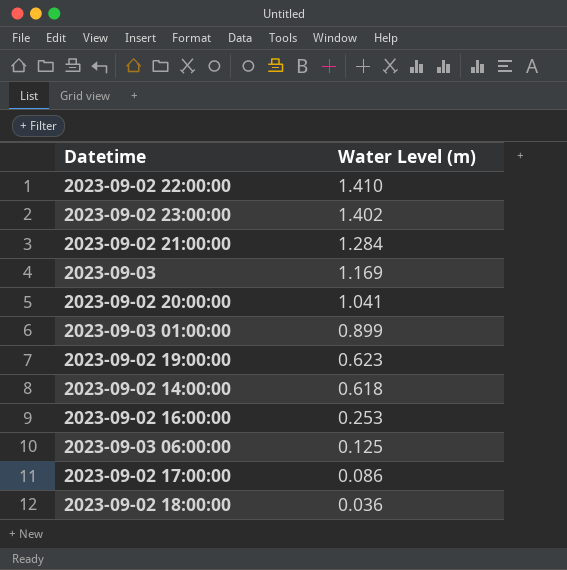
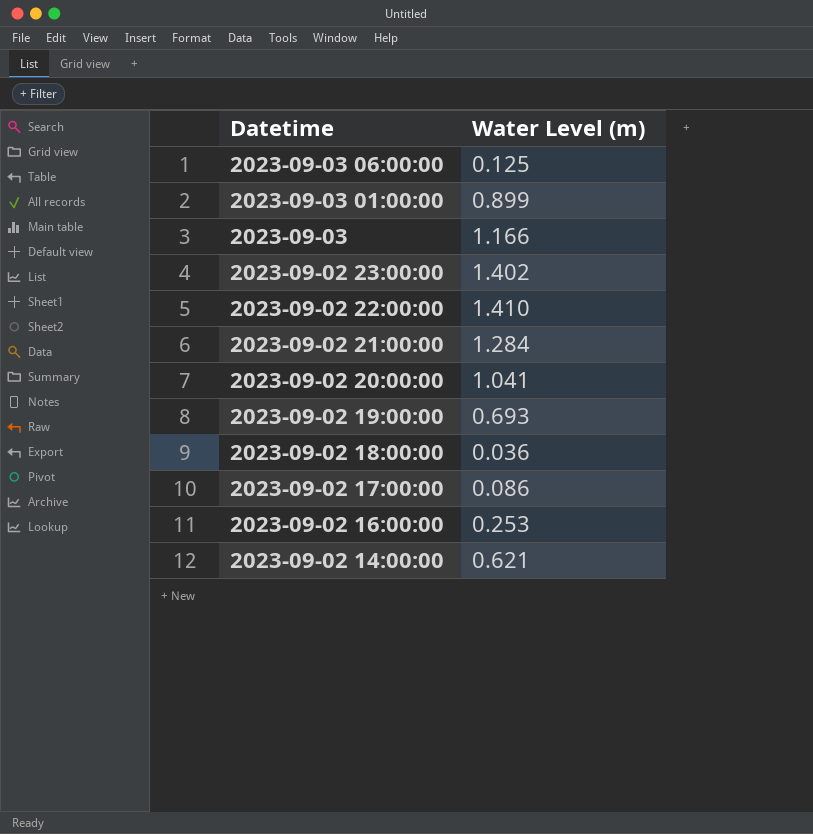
row order: Water Level (m) descending -> Datetime descending
2023-09-03 | Water Level (m): 1.169 -> 1.166
2023-09-02 19:00:00 | Water Level (m): 0.623 -> 0.693
2023-09-02 14:00:00 | Water Level (m): 0.618 -> 0.621

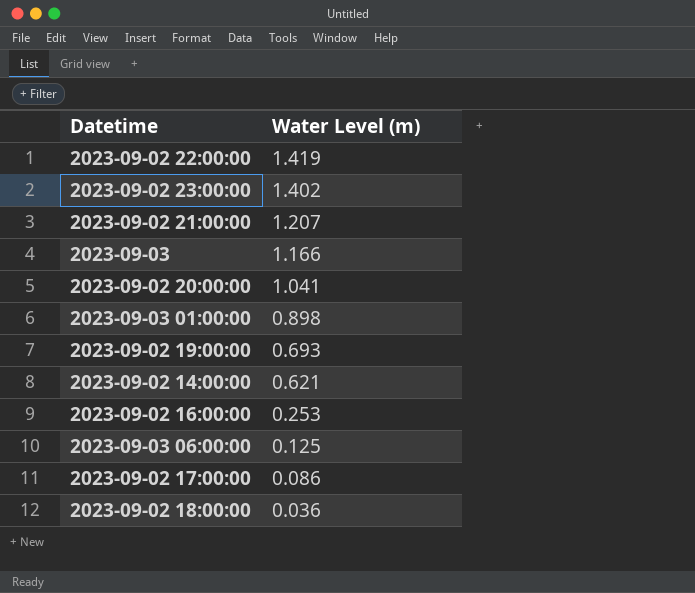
row order: Datetime descending -> Water Level (m) descending
2023-09-02 22:00:00 | Water Level (m): 1.410 -> 1.419
2023-09-02 21:00:00 | Water Level (m): 1.284 -> 1.207
2023-09-03 01:00:00 | Water Level (m): 0.899 -> 0.898

